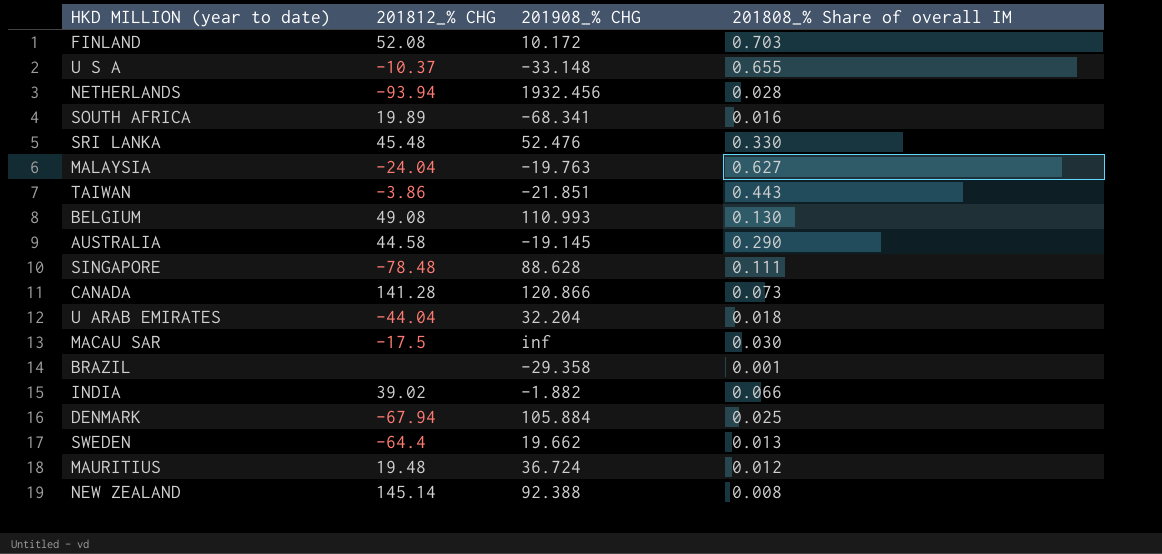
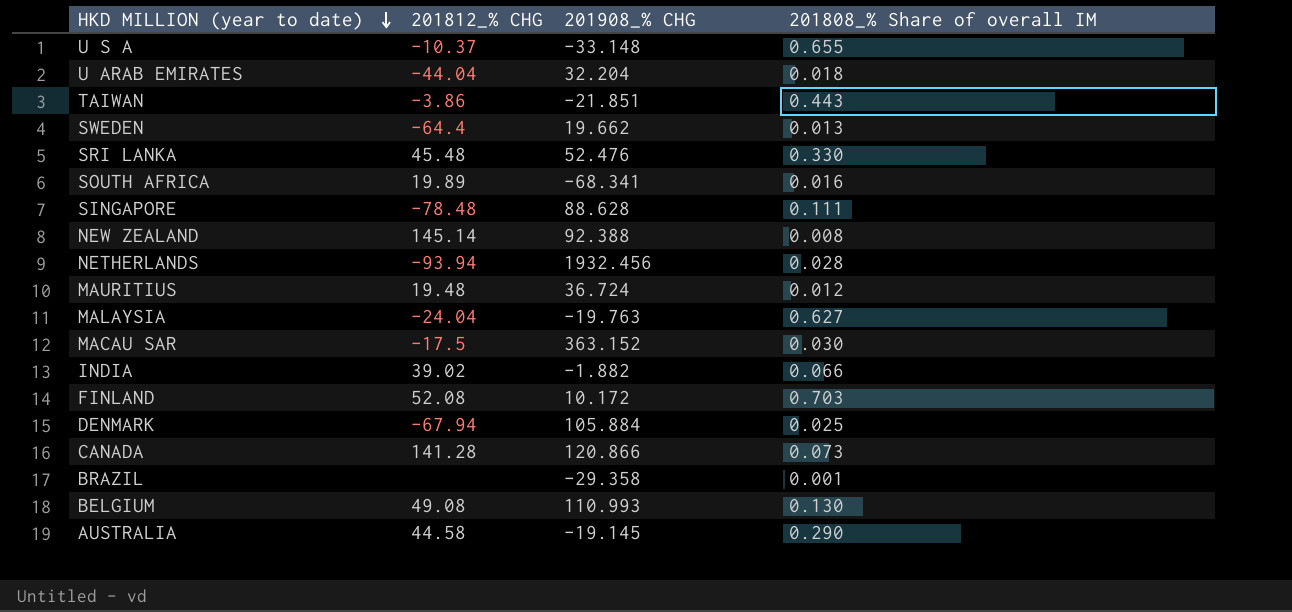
row order: none -> HKD MILLION (year to date) descending
MACAU SAR | 201908_% CHG: inf -> 363.152

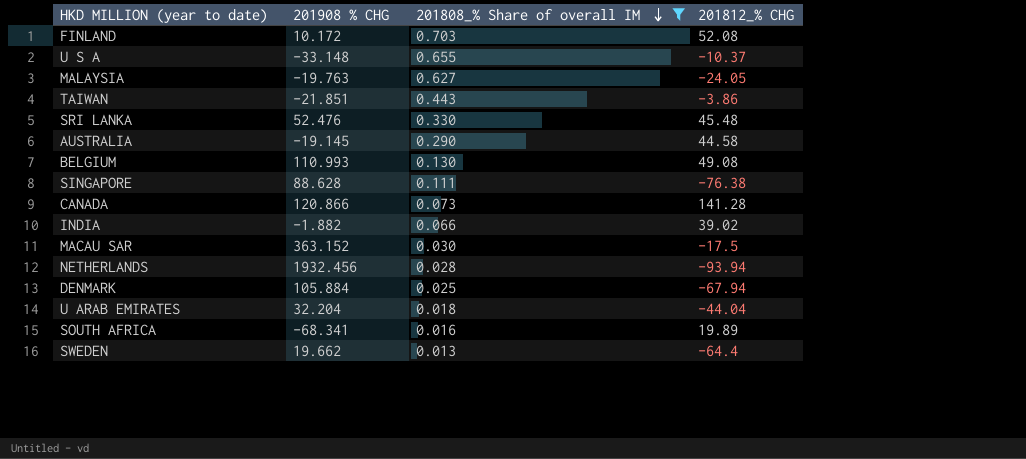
filter: none -> 201808_% Share of overall IM >= 0.013
row order: HKD MILLION (year to date) descending -> 201808_% Share of overall IM descending
column name: 201908_% CHG -> 201908 % CHG
column 201812_% CHG | position: 2 -> 4
MALAYSIA | 201812_% CHG: -24.04 -> -24.05
SINGAPORE | 201812_% CHG: -78.48 -> -76.38

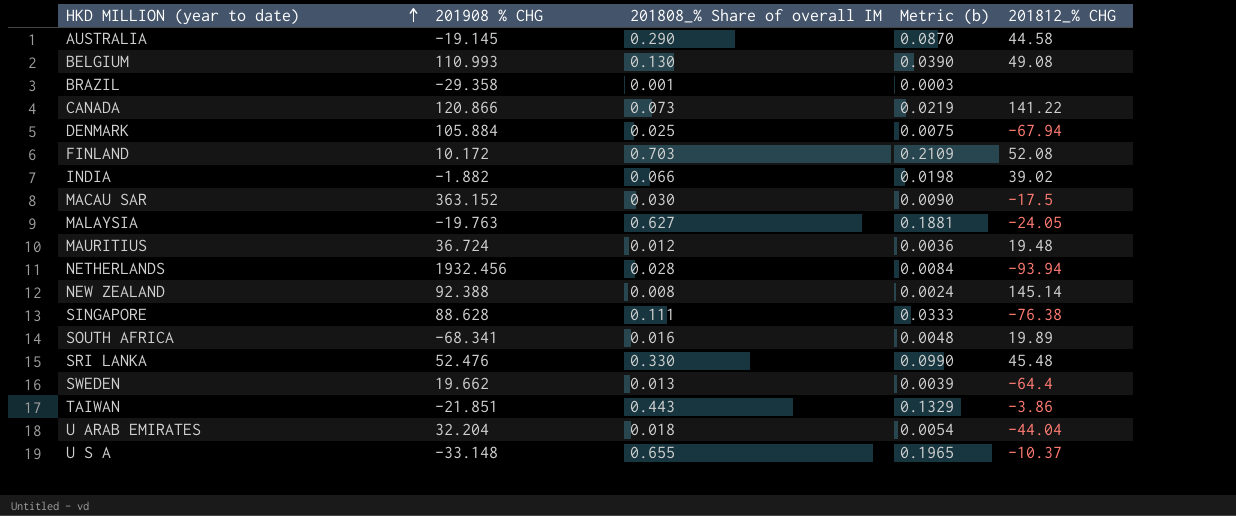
filter: 201808_% Share of overall IM >= 0.013 -> none
row order: 201808_% Share of overall IM descending -> HKD MILLION (year to date) ascending
column Metric (b) | formula: none -> [201808_% Share of overall IM] * 0.3
CANADA | 201812_% CHG: 141.28 -> 141.22

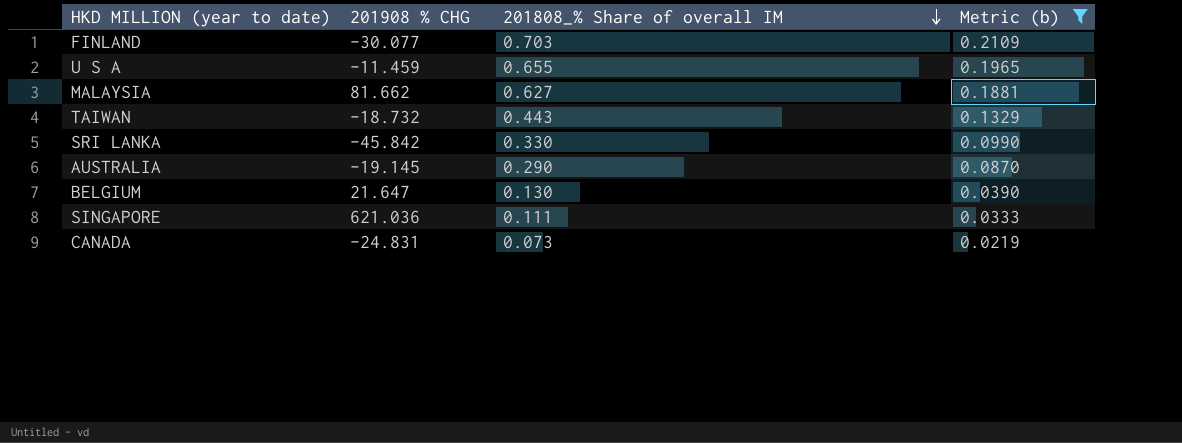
filter: none -> Metric (b) >= 0.0219
row order: HKD MILLION (year to date) ascending -> 201808_% Share of overall IM descending
column 201812_% CHG | position: 5 -> none
FINLAND | 201908 % CHG: 10.172 -> -30.077
U S A | 201908 % CHG: -33.148 -> -11.459
MALAYSIA | 201908 % CHG: -19.763 -> 81.662
TAIWAN | 201908 % CHG: -21.851 -> -18.732
SRI LANKA | 201908 % CHG: 52.476 -> -45.842
BELGIUM | 201908 % CHG: 110.993 -> 21.647
SINGAPORE | 201908 % CHG: 88.628 -> 621.036
CANADA | 201908 % CHG: 120.866 -> -24.831

